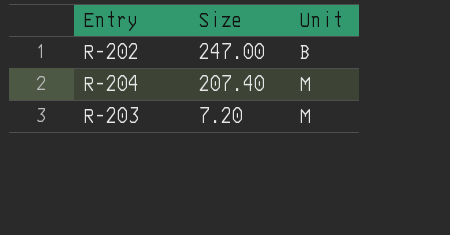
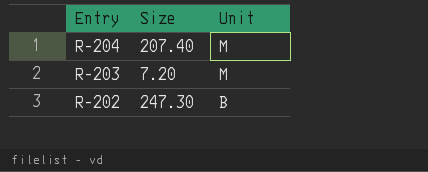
row order: Size descending -> Entry descending
R-202 | Size: 247.00 -> 247.30

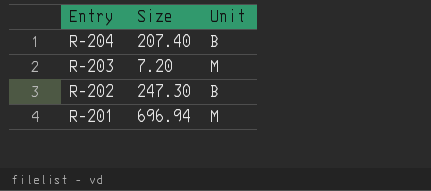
R-204 | Unit: M -> B
row R-201: none -> 696.94 | M

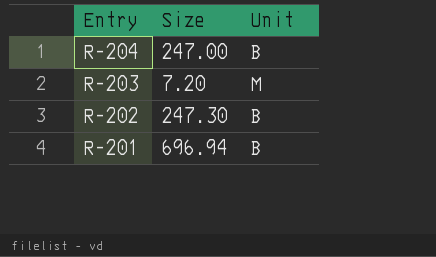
R-204 | Size: 207.40 -> 247.00
R-201 | Unit: M -> B

